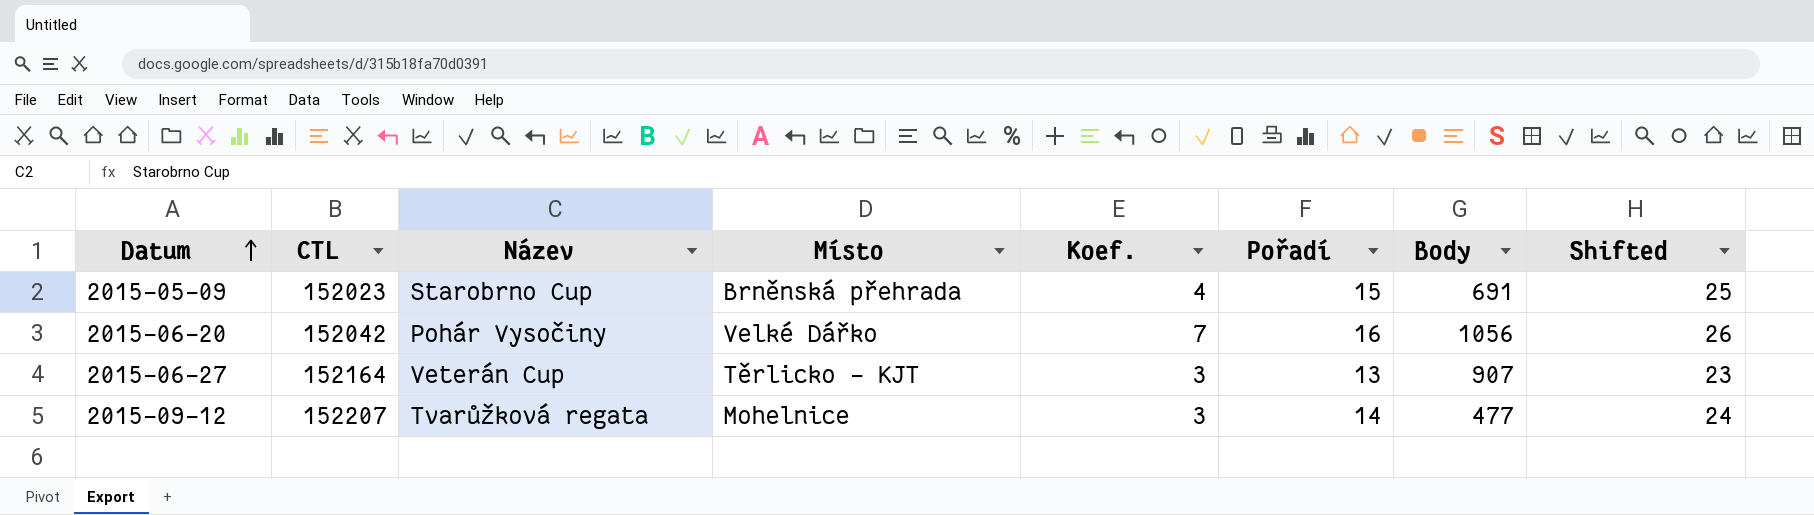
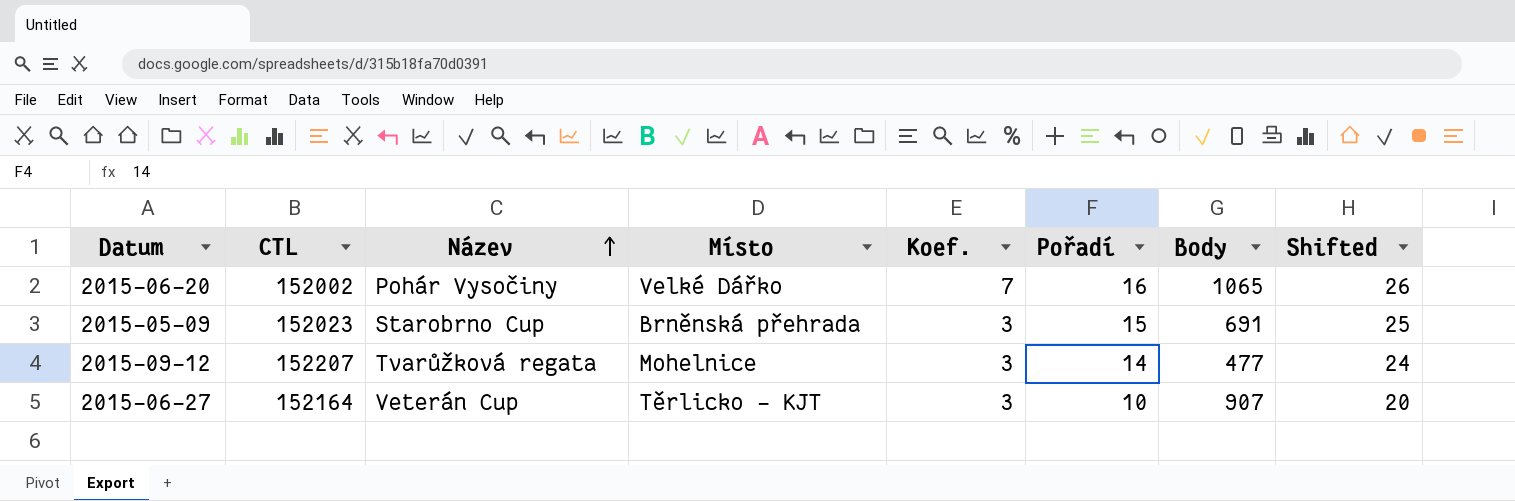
row order: Datum ascending -> Název ascending
2015-06-20 | CTL: 152042 -> 152002
2015-06-20 | Body: 1056 -> 1065
2015-05-09 | Koef.: 4 -> 3
2015-06-27 | Pořadí: 13 -> 10
2015-06-27 | Shifted: 23 -> 20

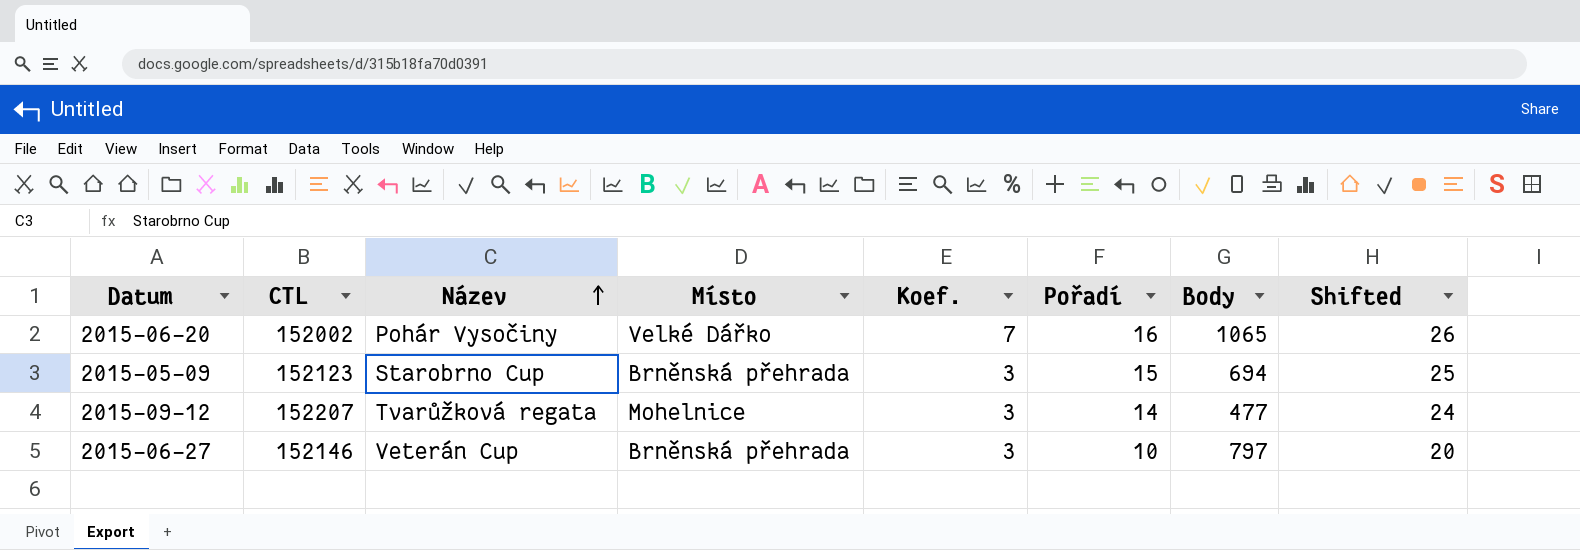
2015-05-09 | CTL: 152023 -> 152123
2015-05-09 | Body: 691 -> 694
2015-06-27 | CTL: 152164 -> 152146
2015-06-27 | Místo: Těrlicko - KJT -> Brněnská přehrada
2015-06-27 | Body: 907 -> 797

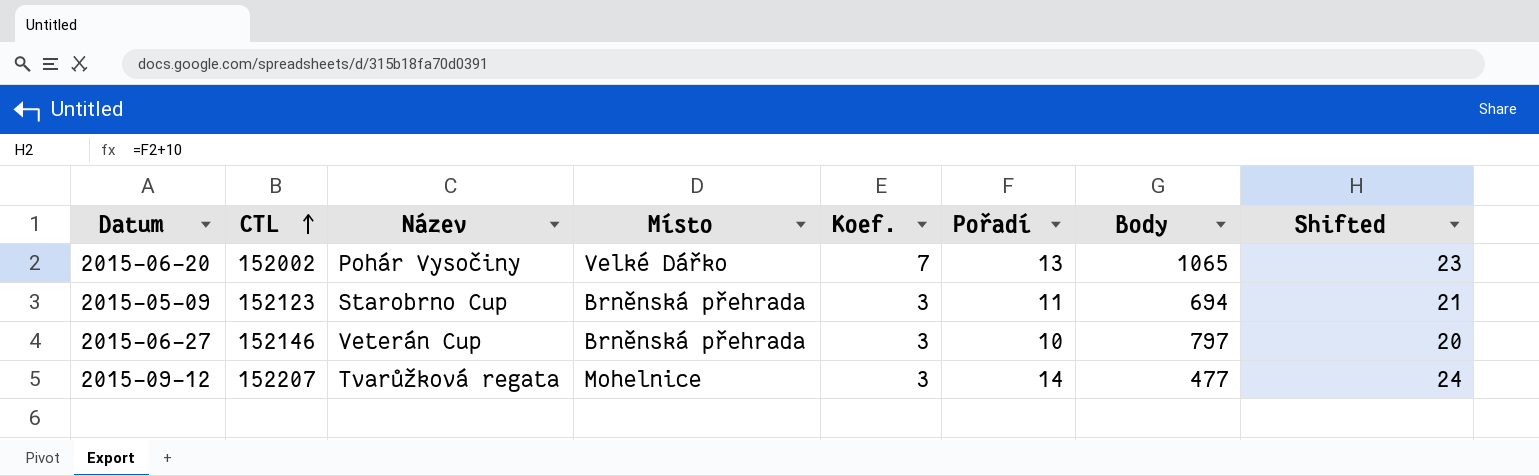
row order: Název ascending -> CTL ascending
2015-06-20 | Pořadí: 16 -> 13
2015-06-20 | Shifted: 26 -> 23
2015-05-09 | Pořadí: 15 -> 11
2015-05-09 | Shifted: 25 -> 21

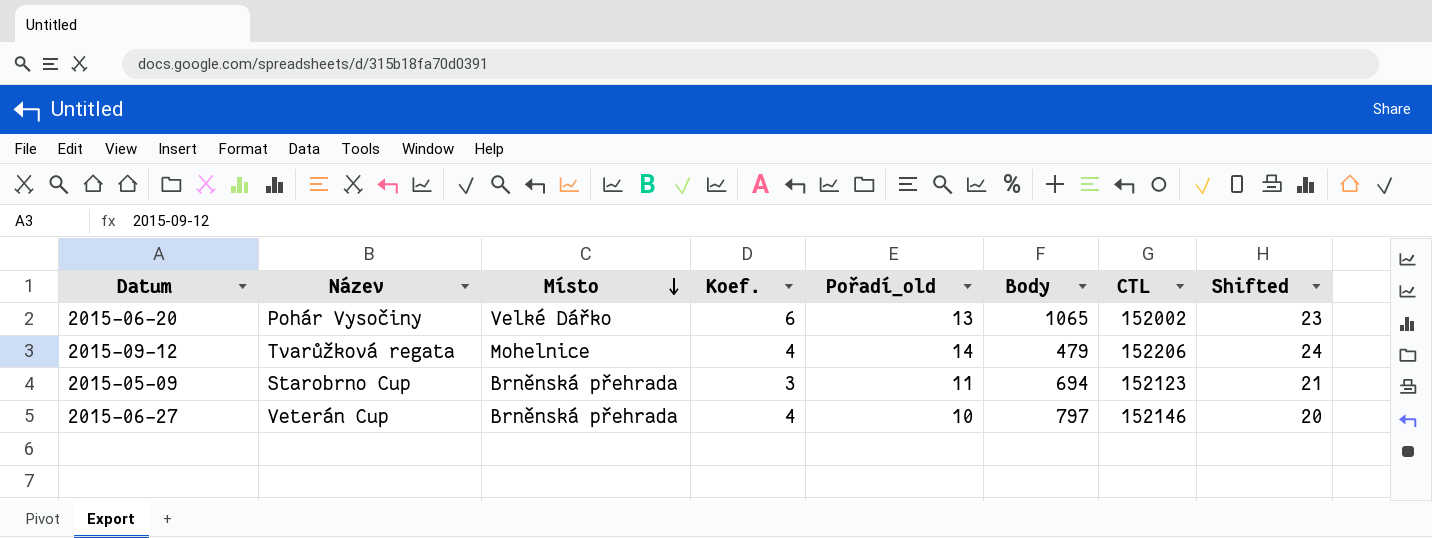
row order: CTL ascending -> Místo descending
column name: Pořadí -> Pořadí_old
column CTL | position: 2 -> 7
2015-06-20 | Koef.: 7 -> 6
2015-09-12 | Koef.: 3 -> 4
2015-09-12 | Body: 477 -> 479
2015-09-12 | CTL: 152207 -> 152206
2015-06-27 | Koef.: 3 -> 4

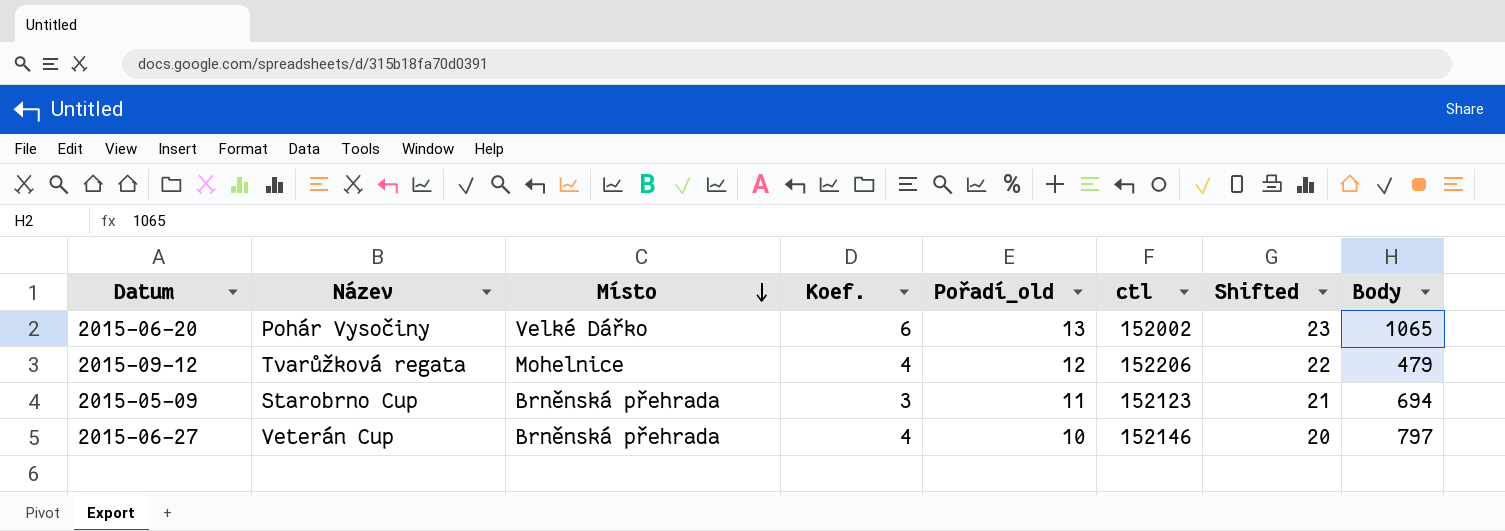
column name: CTL -> ctl
column Body | position: 6 -> 8
2015-09-12 | Pořadí_old: 14 -> 12
2015-09-12 | Shifted: 24 -> 22

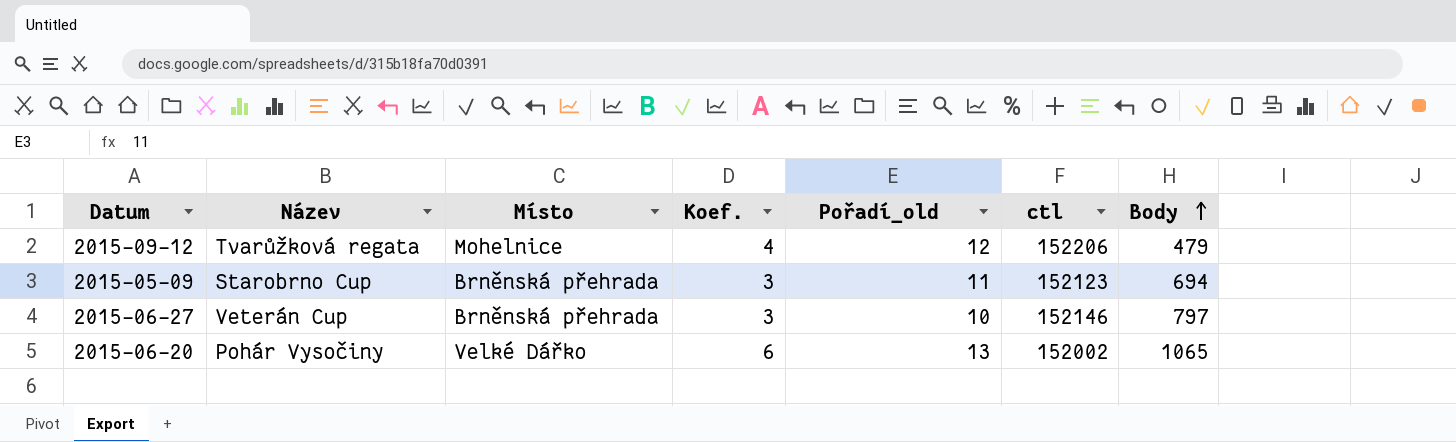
row order: Místo descending -> Body ascending
column Shifted | formula: [Pořadí_old] + 10 -> none
2015-06-27 | Koef.: 4 -> 3

